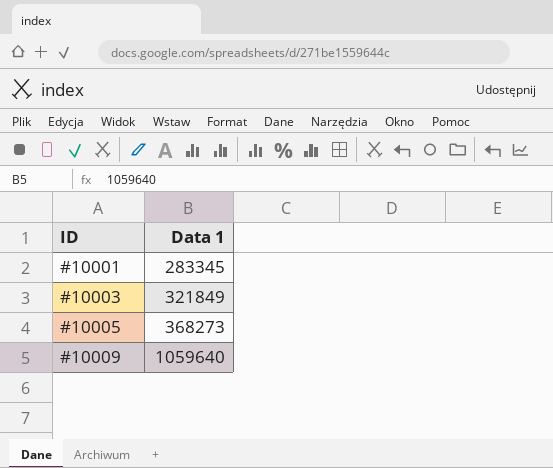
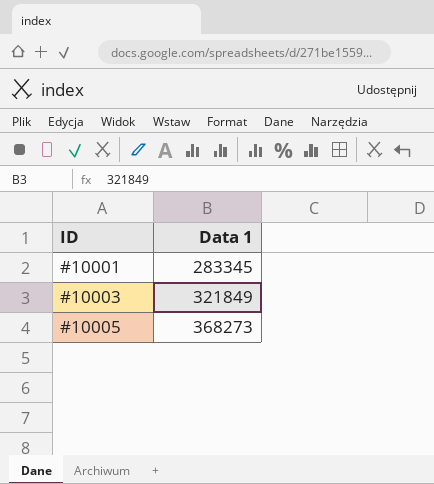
row #10009: 1059640 -> none

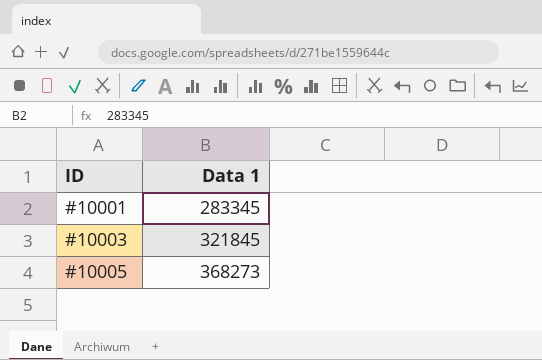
#10003 | Data 1: 321849 -> 321845

